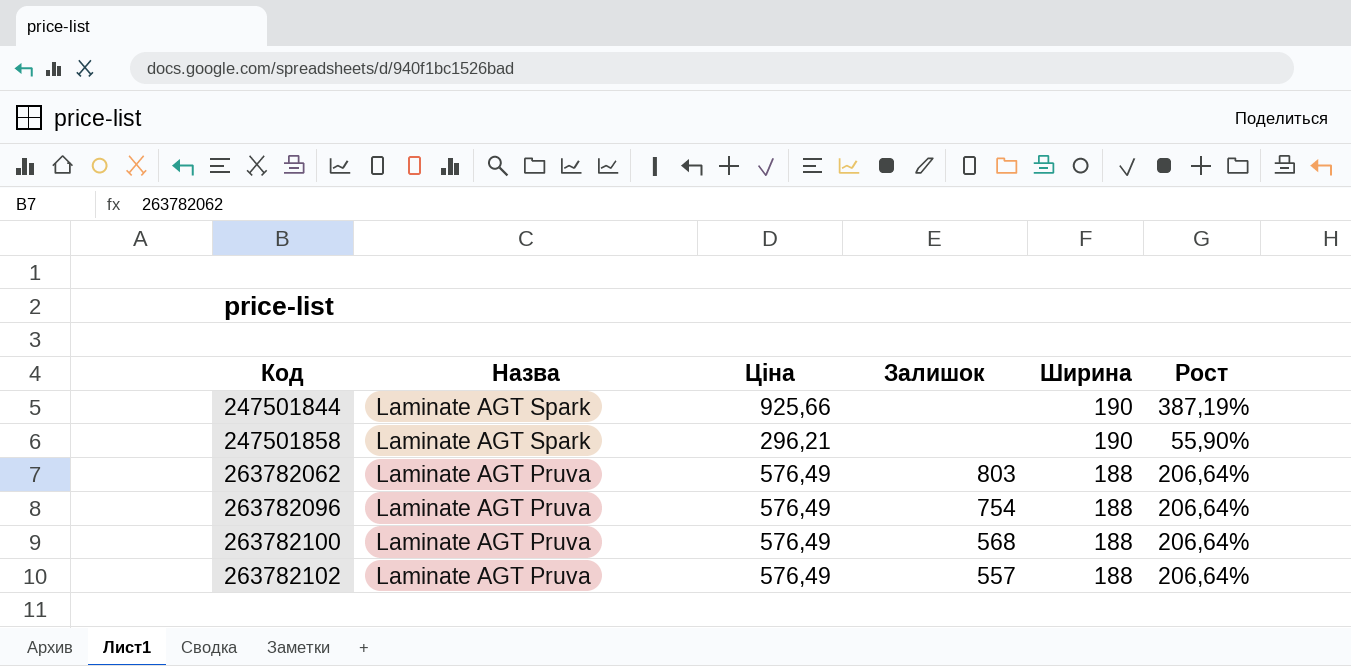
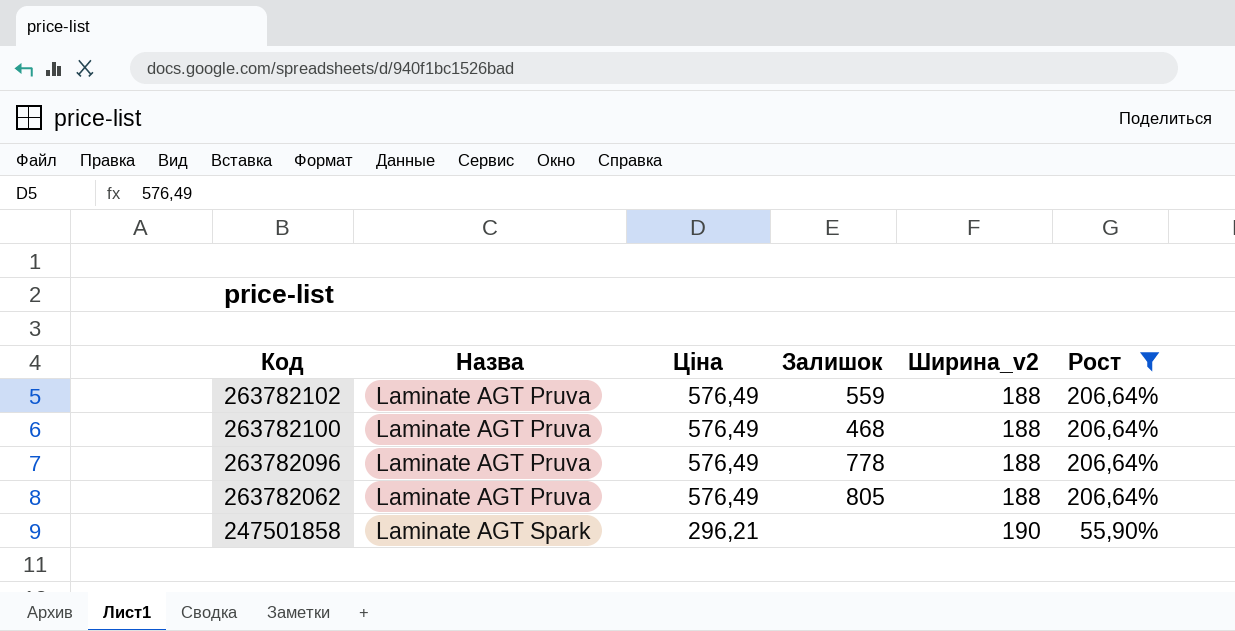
filter: none -> Рост != 387,19%
row order: Код ascending -> Код descending
column name: Ширина -> Ширина_v2
263782102 | Залишок: 557 -> 559
263782100 | Залишок: 568 -> 468
263782096 | Залишок: 754 -> 778
263782062 | Залишок: 803 -> 805

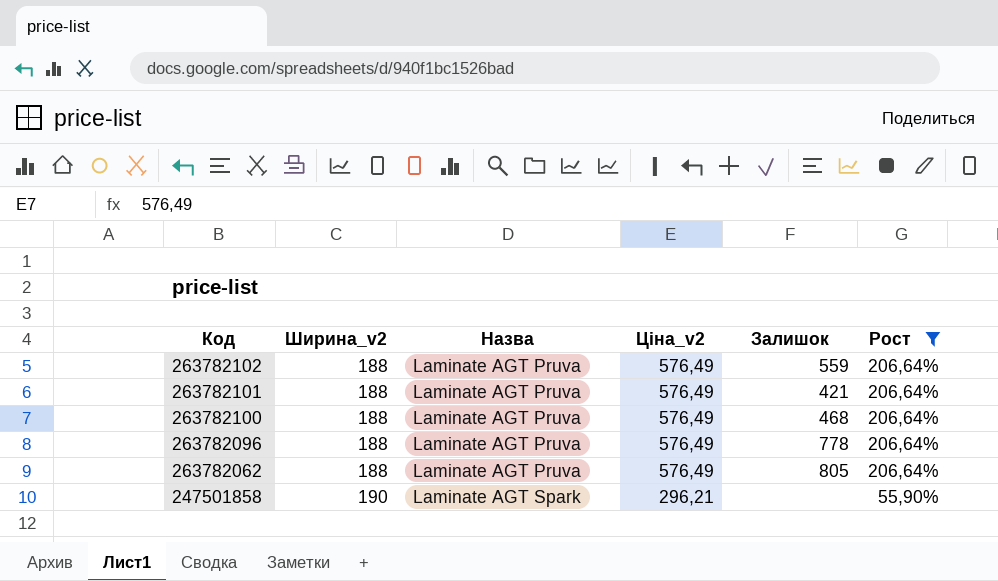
column Ширина_v2 | position: 5 -> 2
column name: Ціна -> Ціна_v2
row 263782101: none -> 188 | Laminate AGT Pruva | 576,49 | 421 | 206,64%

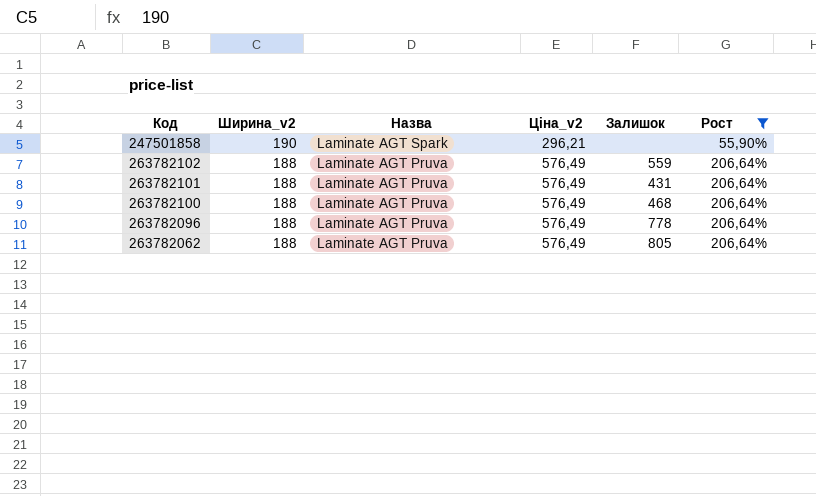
row order: Код descending -> Ширина_v2 descending
263782101 | Залишок: 421 -> 431

